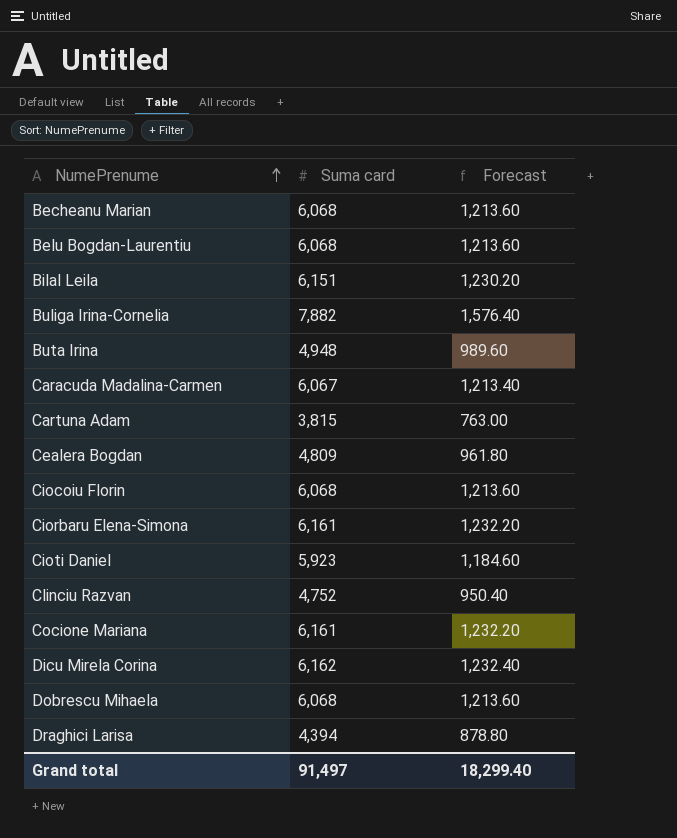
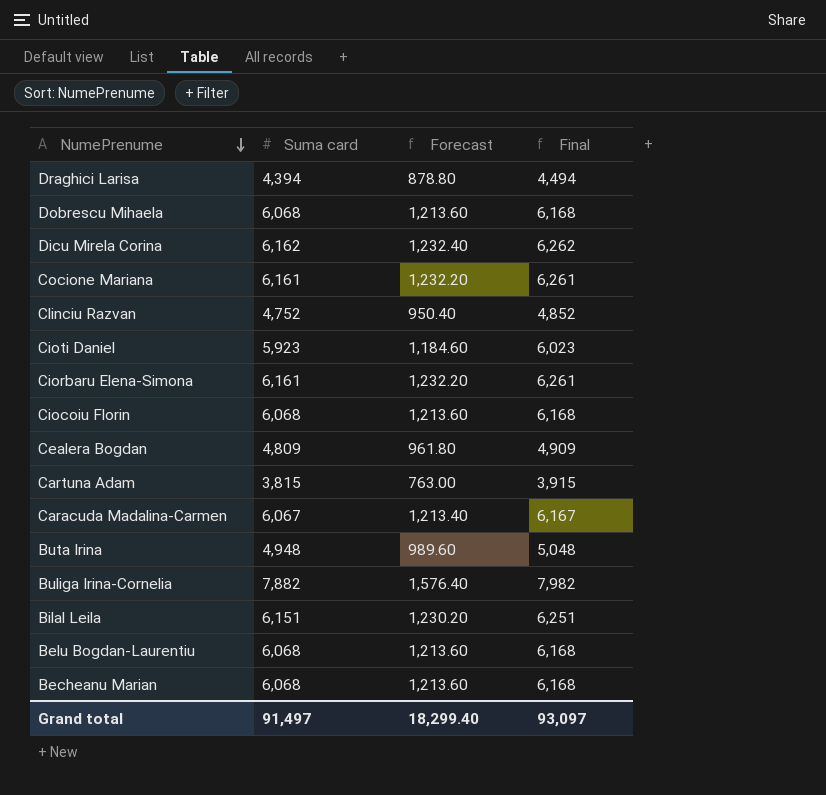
row order: NumePrenume ascending -> NumePrenume descending
column Final | formula: none -> [Suma card] + 100

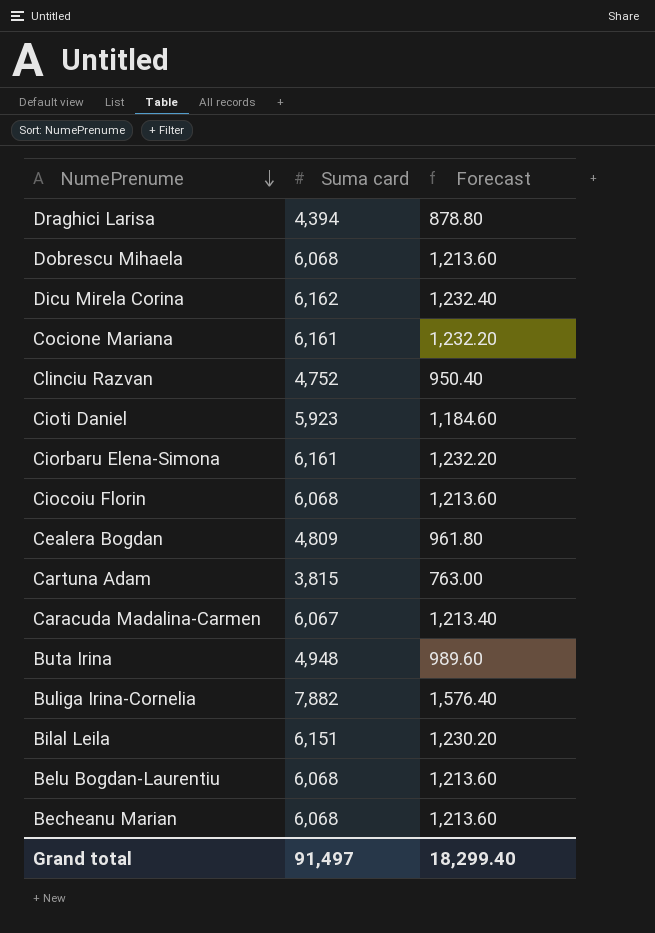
column Final | formula: [Suma card] + 100 -> none

